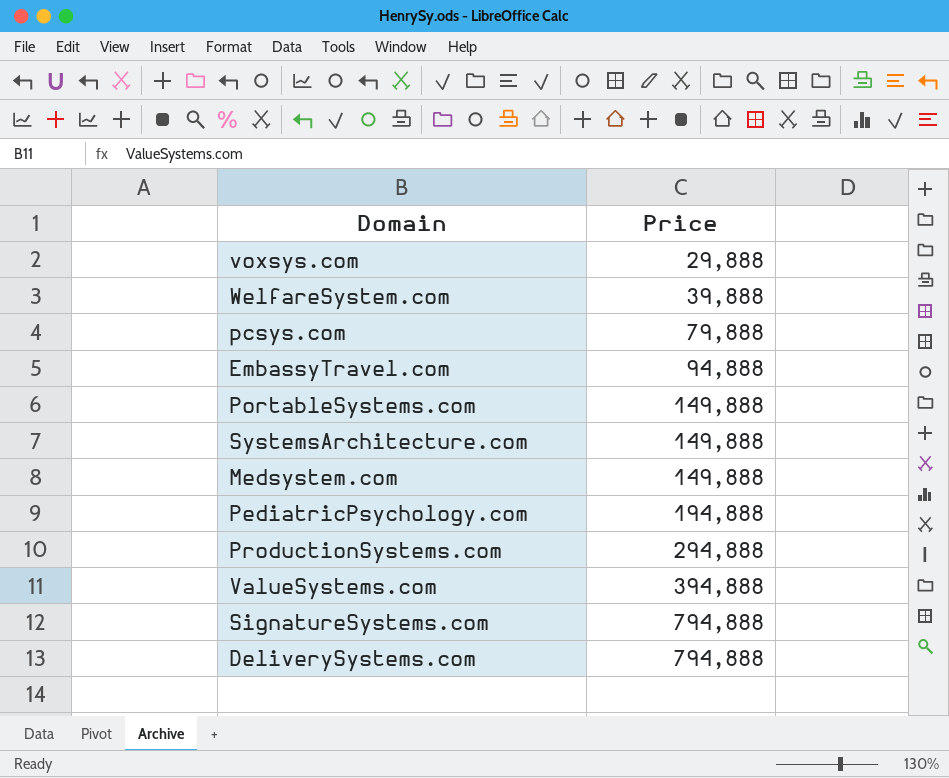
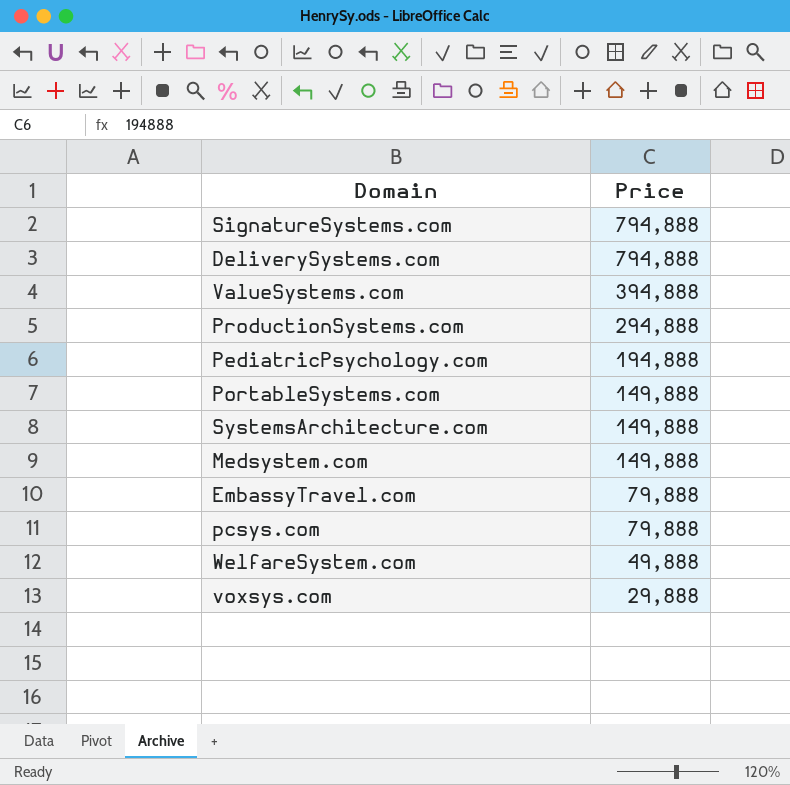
row order: Price ascending -> Price descending
EmbassyTravel.com | Price: 94,888 -> 79,888
WelfareSystem.com | Price: 39,888 -> 49,888

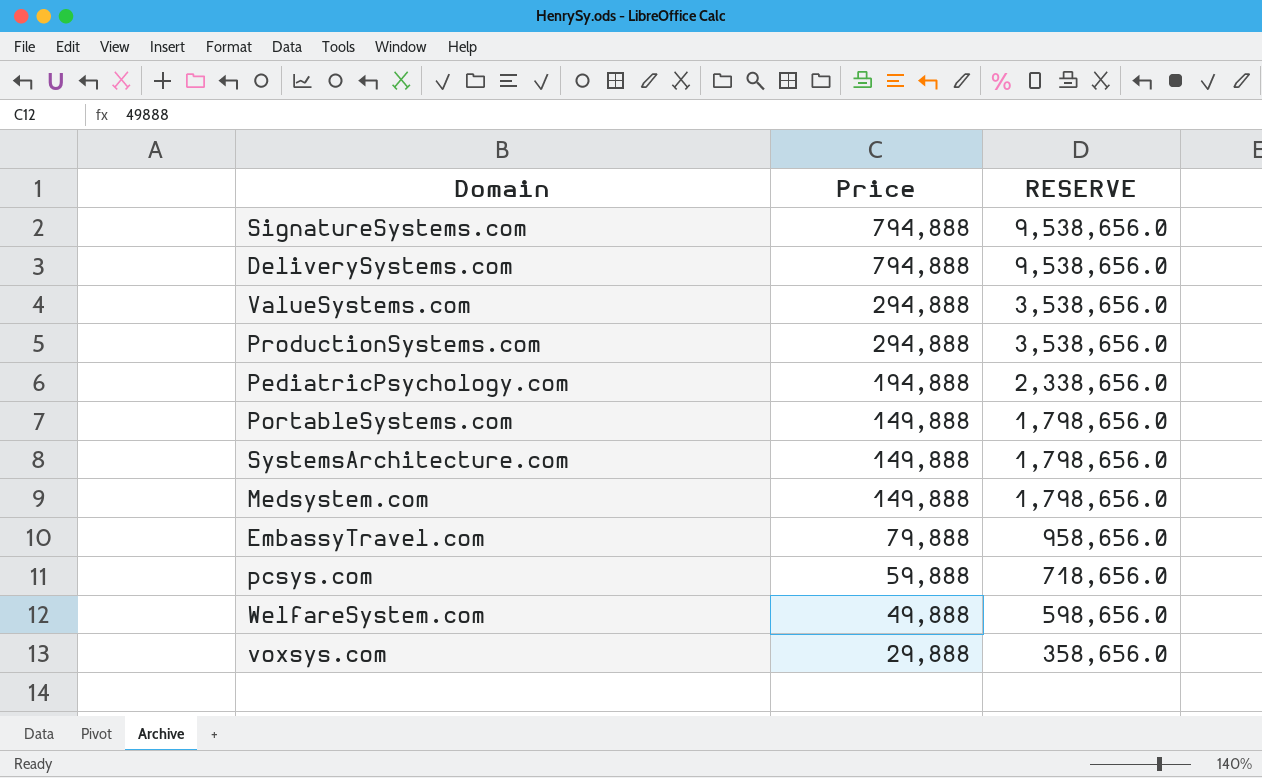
column RESERVE | formula: none -> [Price] * 12
ValueSystems.com | Price: 394,888 -> 294,888
pcsys.com | Price: 79,888 -> 59,888

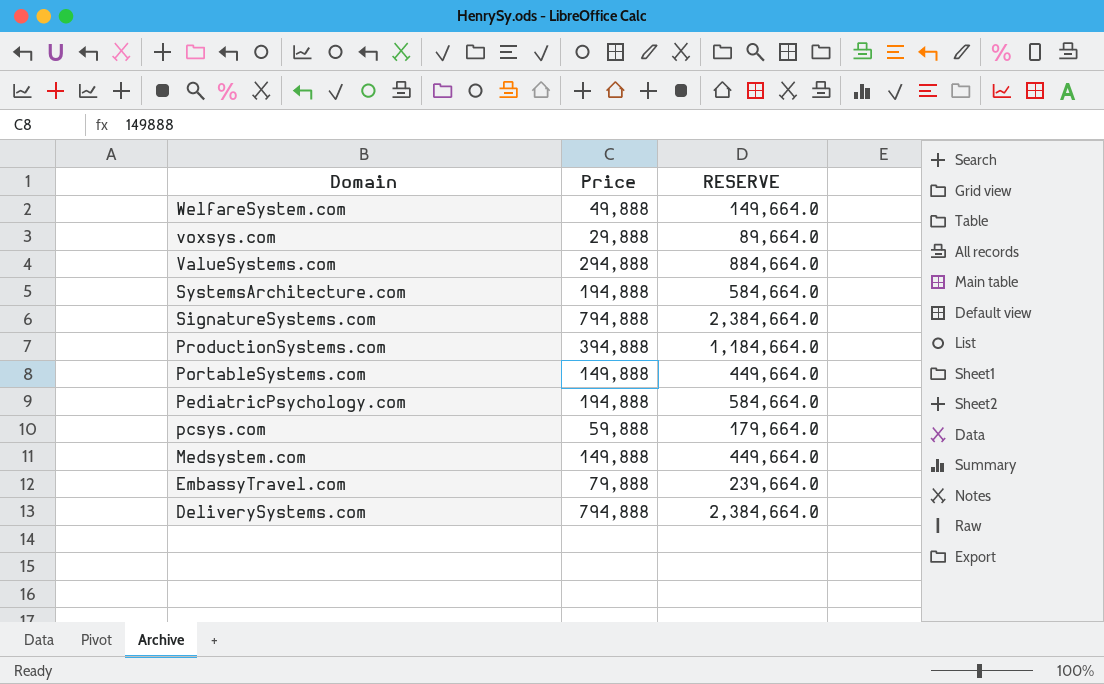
row order: Price descending -> Domain descending
column RESERVE | formula: [Price] * 12 -> [Price] * 3
SystemsArchitecture.com | Price: 149,888 -> 194,888
ProductionSystems.com | Price: 294,888 -> 394,888

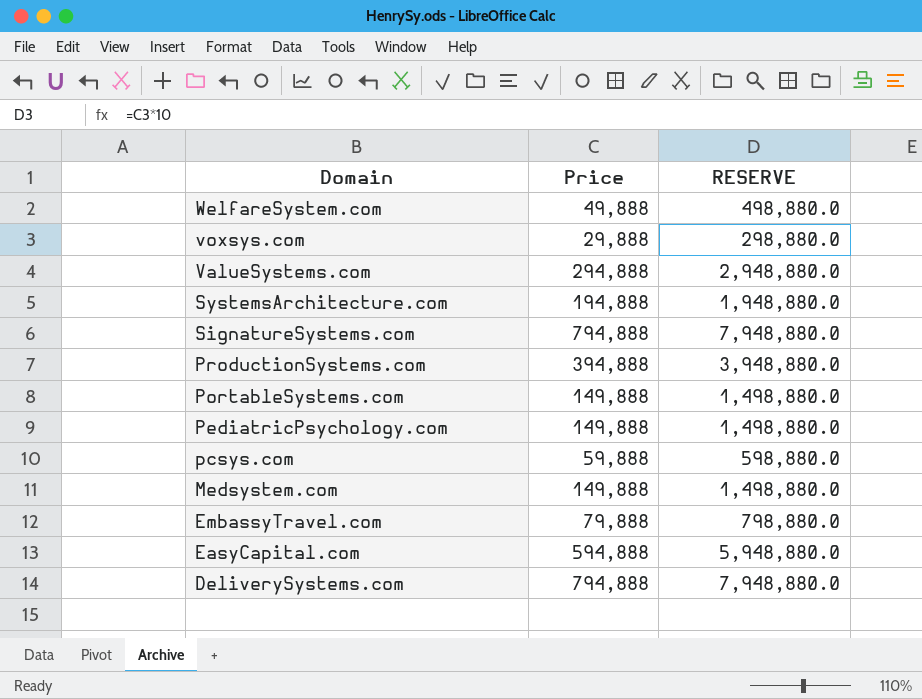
column RESERVE | formula: [Price] * 3 -> [Price] * 10
PediatricPsychology.com | Price: 194,888 -> 149,888
row EasyCapital.com: none -> 594,888 | 5,948,880.0

